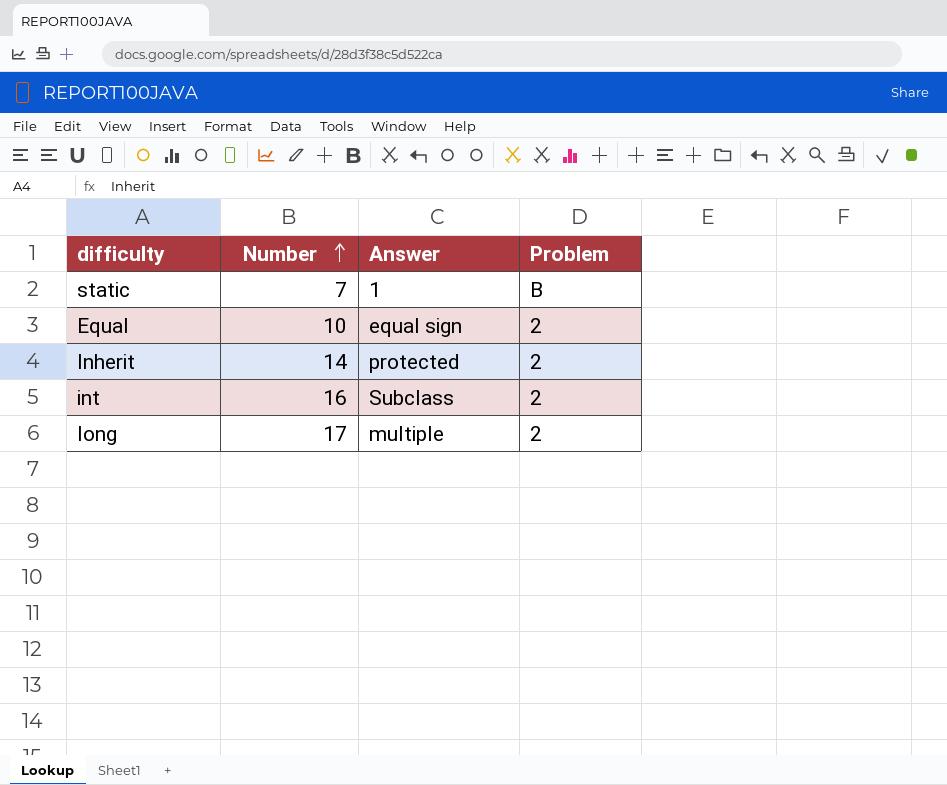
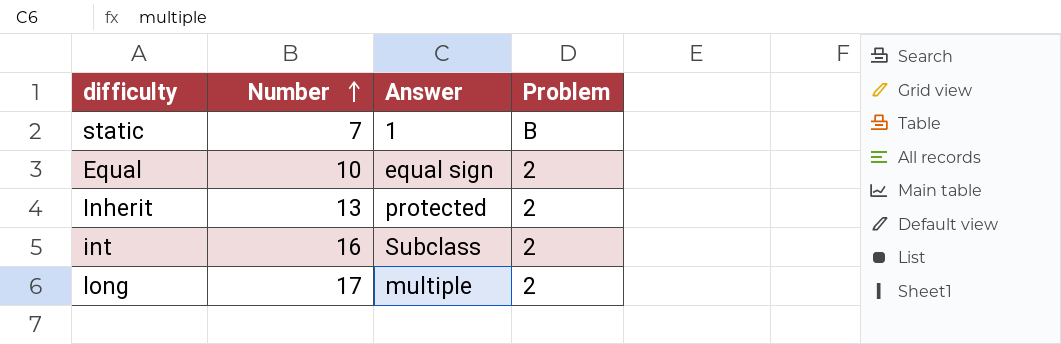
Inherit | Number: 14 -> 13

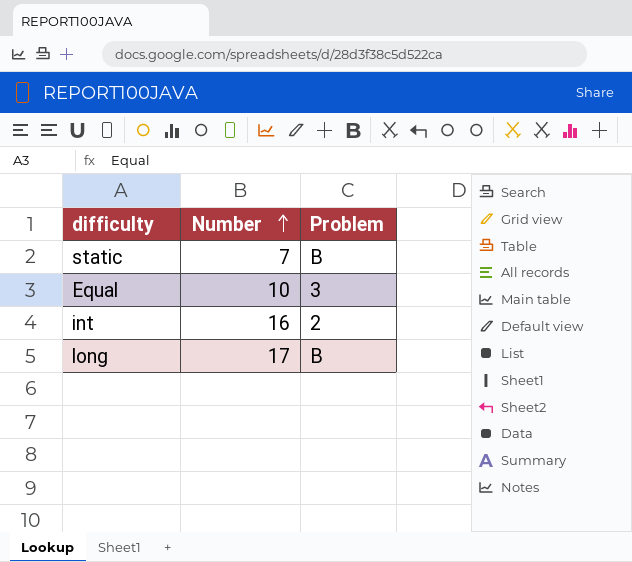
column Answer | position: 3 -> none
row Inherit: 13 | protected | 2 -> none
Equal | Problem: 2 -> 3
long | Problem: 2 -> B

